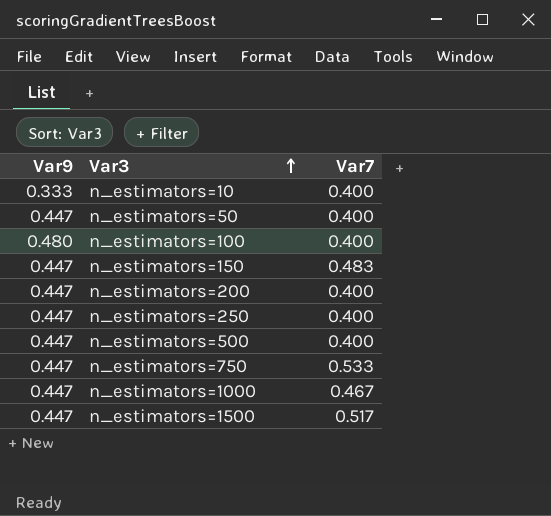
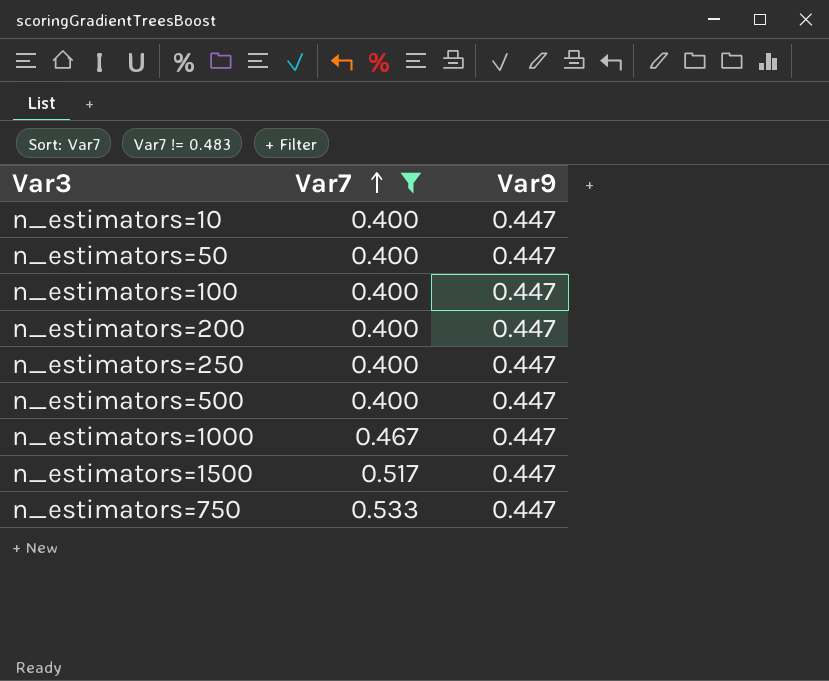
filter: none -> Var7 != 0.483
row order: Var3 ascending -> Var7 ascending
column Var9 | position: 1 -> 3
n_estimators=10 | Var9: 0.333 -> 0.447
n_estimators=100 | Var9: 0.480 -> 0.447

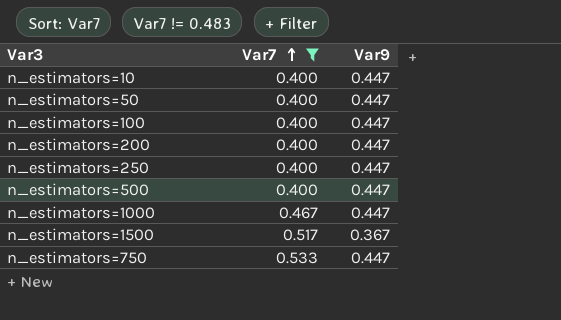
n_estimators=1500 | Var9: 0.447 -> 0.367

